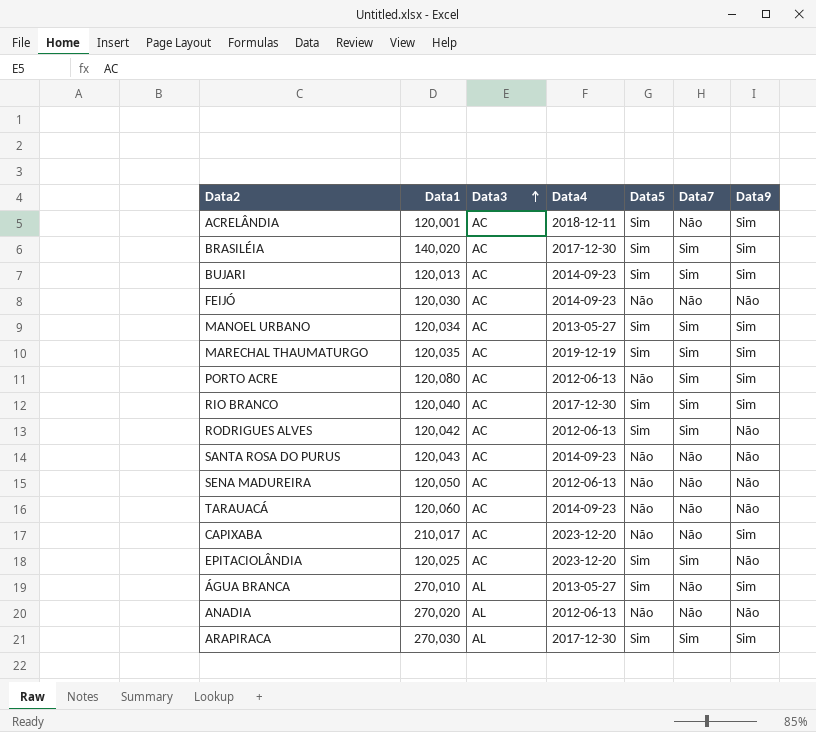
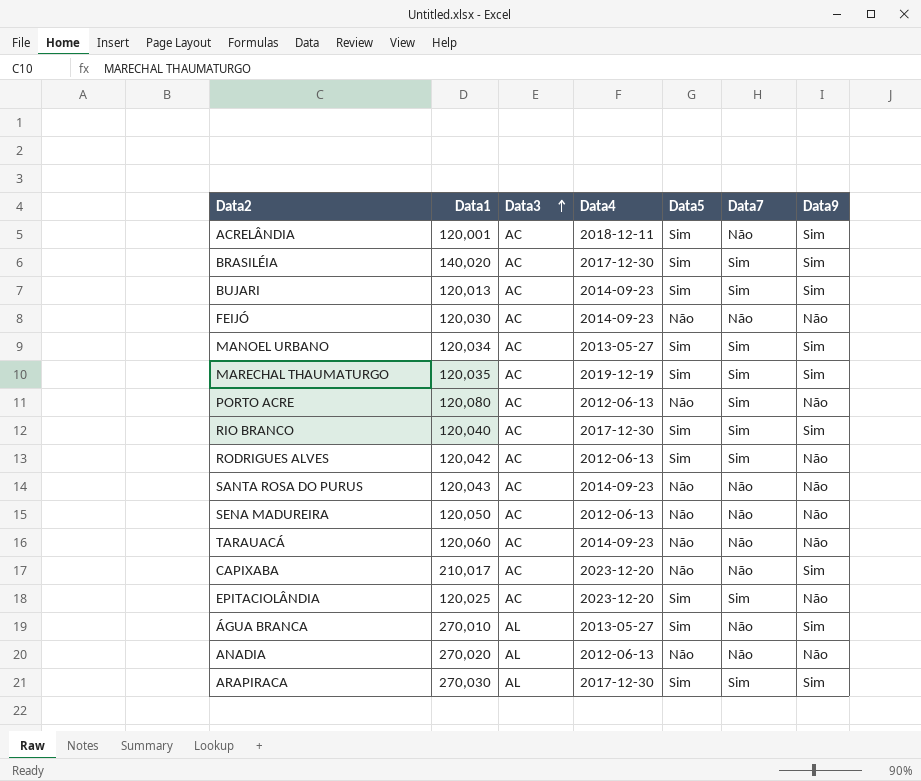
PORTO ACRE | Data9: Sim -> Não

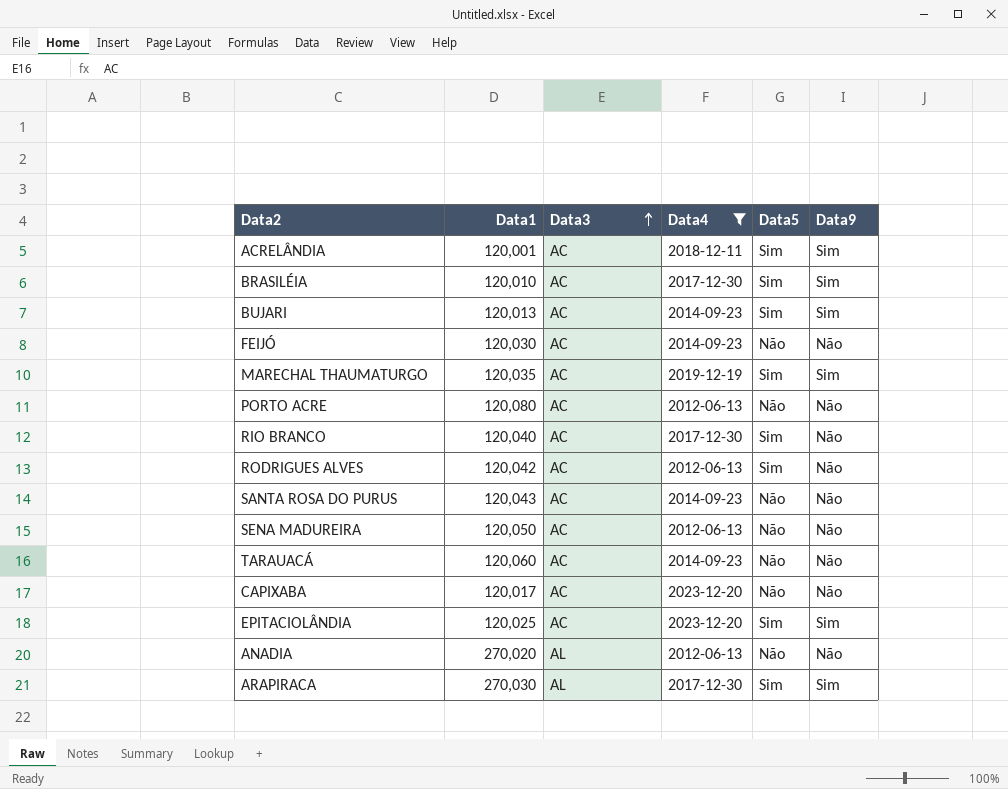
filter: none -> Data4 != 2013-05-27
column Data7 | position: 6 -> none
BRASILÉIA | Data1: 140,020 -> 120,010
RIO BRANCO | Data9: Sim -> Não
CAPIXABA | Data1: 210,017 -> 120,017
CAPIXABA | Data9: Sim -> Não
EPITACIOLÂNDIA | Data9: Não -> Sim

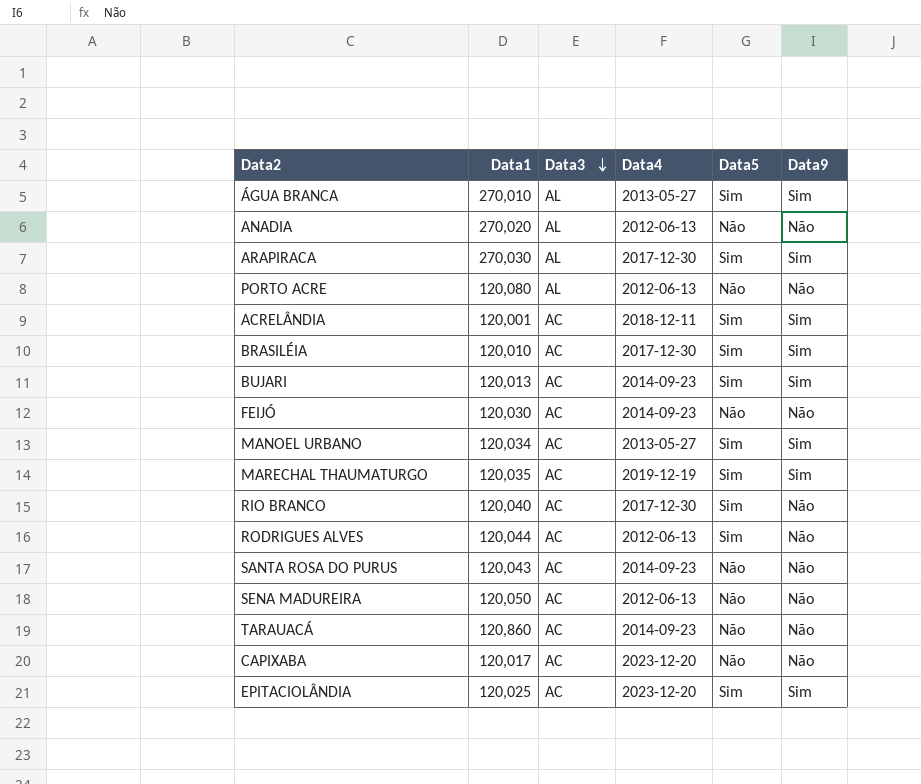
filter: Data4 != 2013-05-27 -> none
row order: Data3 ascending -> Data3 descending
PORTO ACRE | Data3: AC -> AL
RODRIGUES ALVES | Data1: 120,042 -> 120,044
TARAUACÁ | Data1: 120,060 -> 120,860

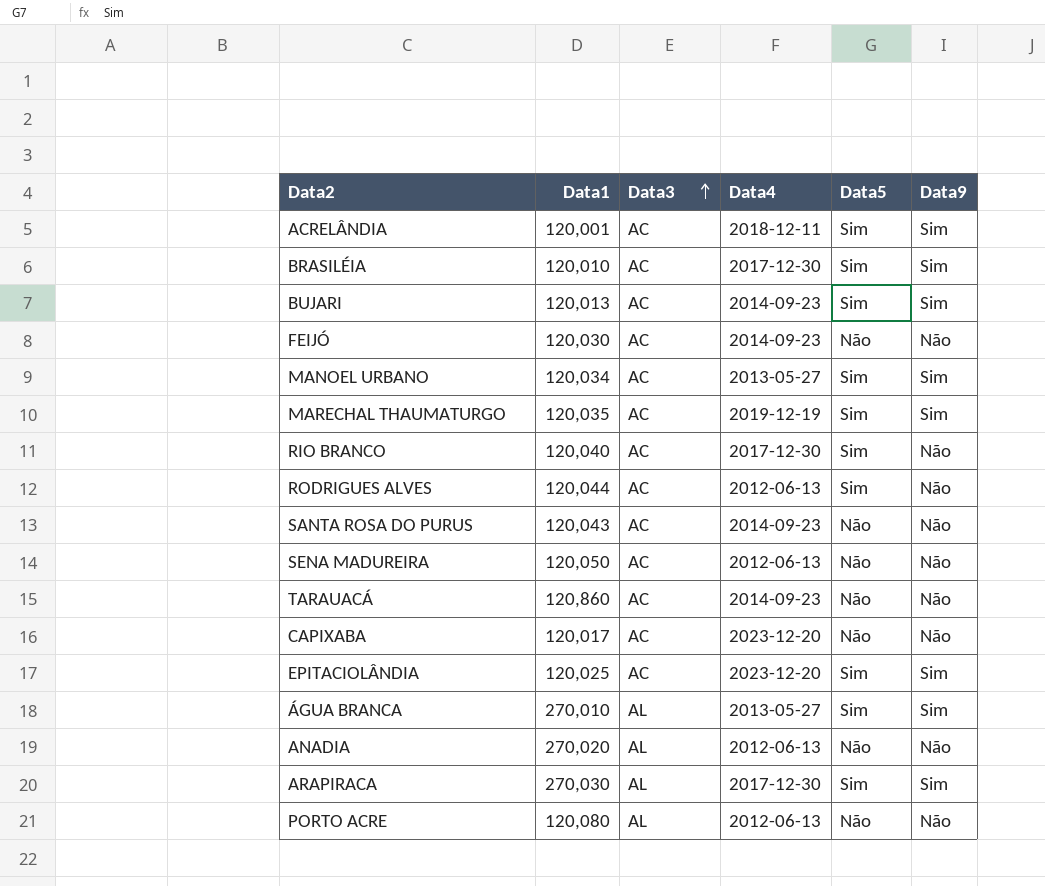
row order: Data3 descending -> Data3 ascending

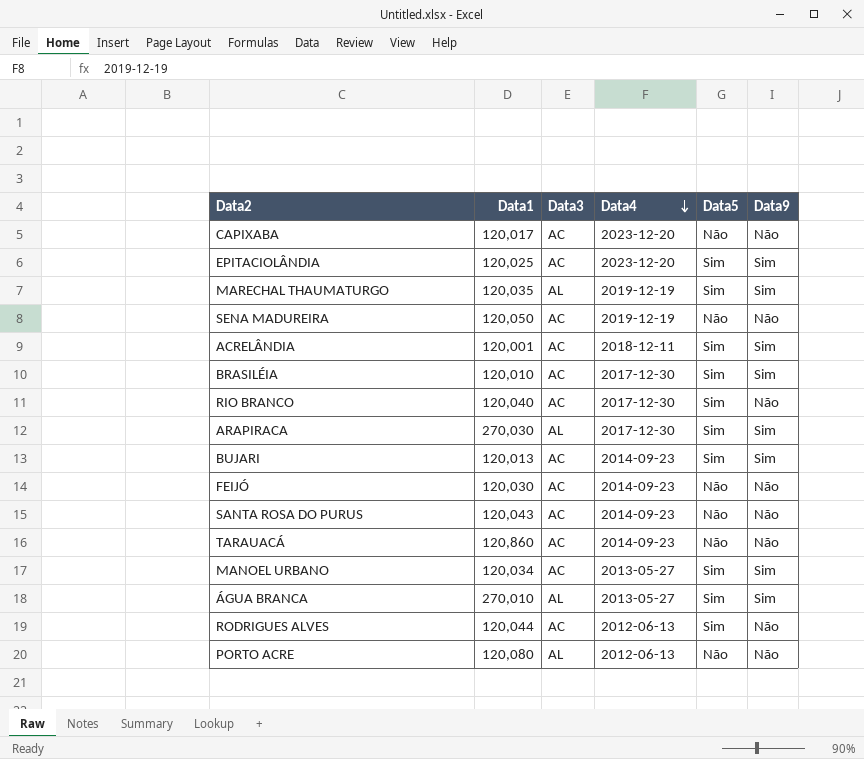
row order: Data3 ascending -> Data4 descending
row ANADIA: 270,020 | AL | 2012-06-13 | Não | Não -> none
MARECHAL THAUMATURGO | Data3: AC -> AL
SENA MADUREIRA | Data4: 2012-06-13 -> 2019-12-19

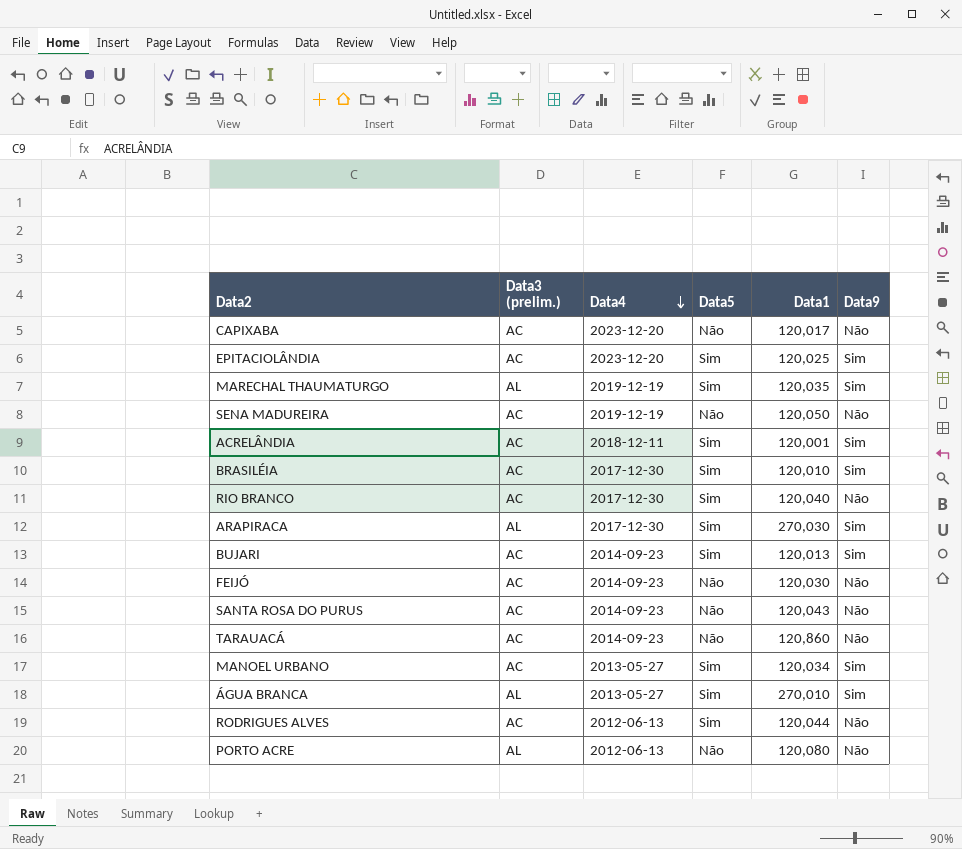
column name: Data3 -> Data3 (prelim.)
column Data1 | position: 2 -> 5

